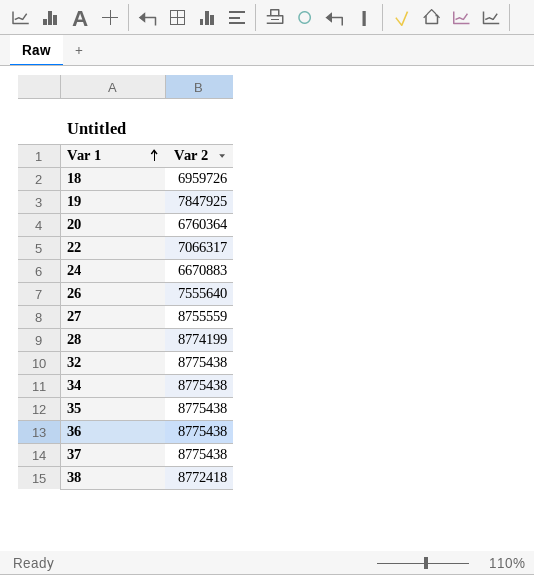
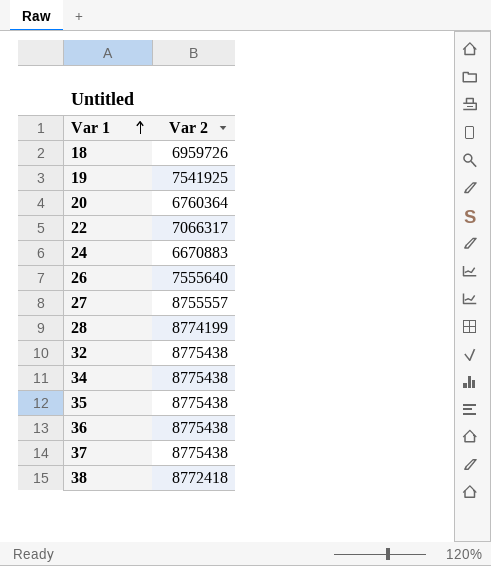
19 | Var 2: 7847925 -> 7541925
27 | Var 2: 8755559 -> 8755557

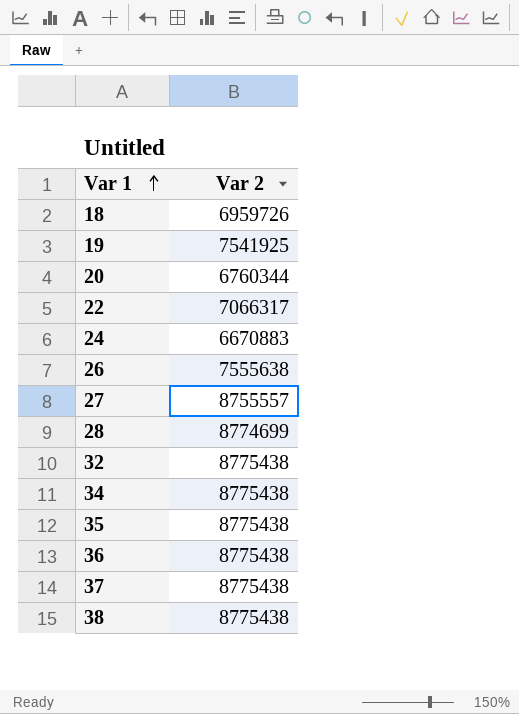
20 | Var 2: 6760364 -> 6760344
26 | Var 2: 7555640 -> 7555638
28 | Var 2: 8774199 -> 8774699
38 | Var 2: 8772418 -> 8775438

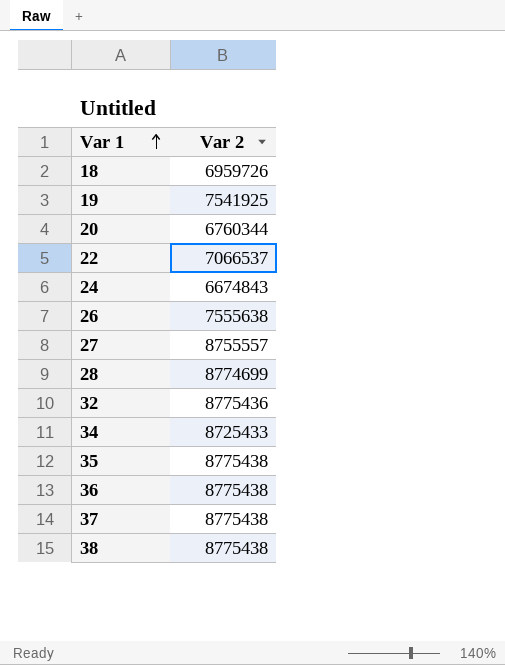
22 | Var 2: 7066317 -> 7066537
24 | Var 2: 6670883 -> 6674843
32 | Var 2: 8775438 -> 8775436
34 | Var 2: 8775438 -> 8725433

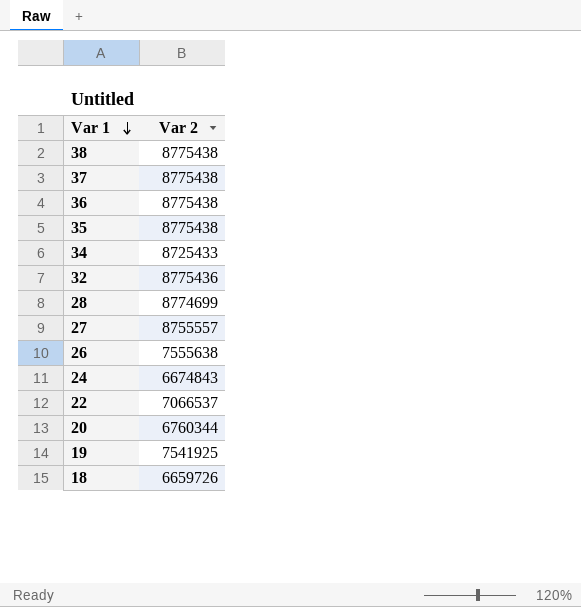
row order: Var 1 ascending -> Var 1 descending
18 | Var 2: 6959726 -> 6659726

